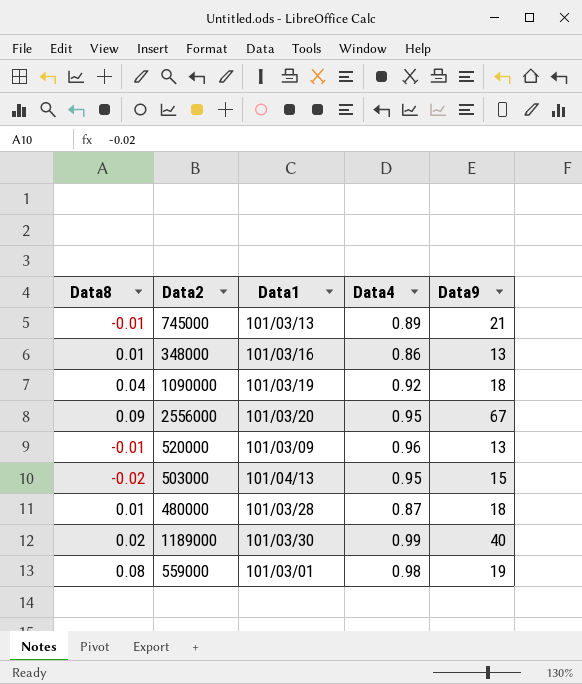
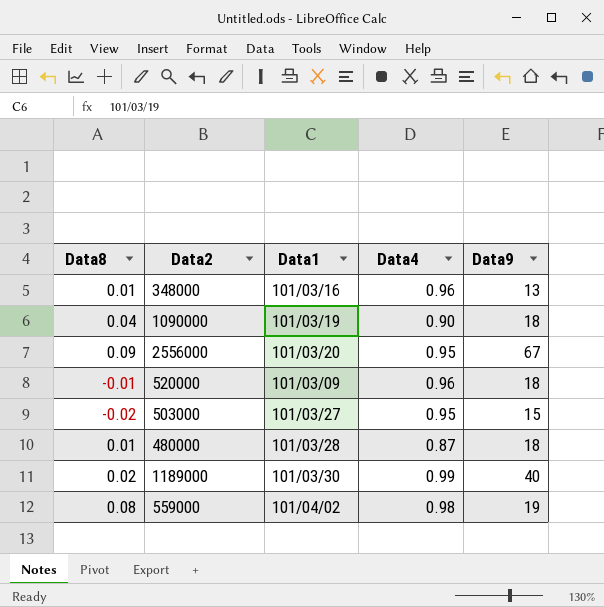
row 745000: -0.01 | 101/03/13 | 0.89 | 21 -> none
348000 | Data4: 0.86 -> 0.96
1090000 | Data4: 0.92 -> 0.90
520000 | Data9: 13 -> 18
503000 | Data1: 101/04/13 -> 101/03/27
559000 | Data1: 101/03/01 -> 101/04/02

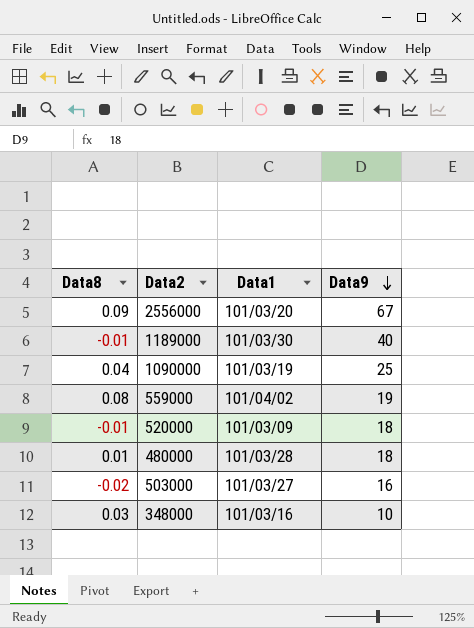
row order: none -> Data9 descending
column Data4 | position: 4 -> none
1189000 | Data8: 0.02 -> -0.01
1090000 | Data9: 18 -> 25
503000 | Data9: 15 -> 16
348000 | Data8: 0.01 -> 0.03
348000 | Data9: 13 -> 10

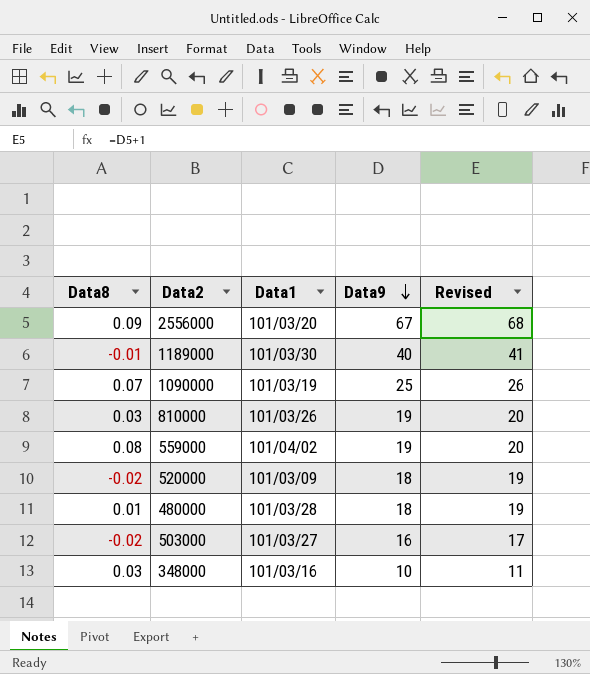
column Revised | formula: none -> [Data9] + 1
1090000 | Data8: 0.04 -> 0.07
row 810000: none -> 0.03 | 101/03/26 | 19 | 20
520000 | Data8: -0.01 -> -0.02

